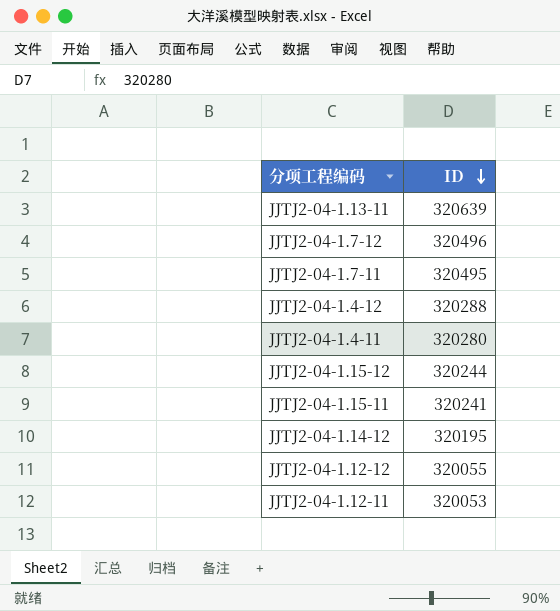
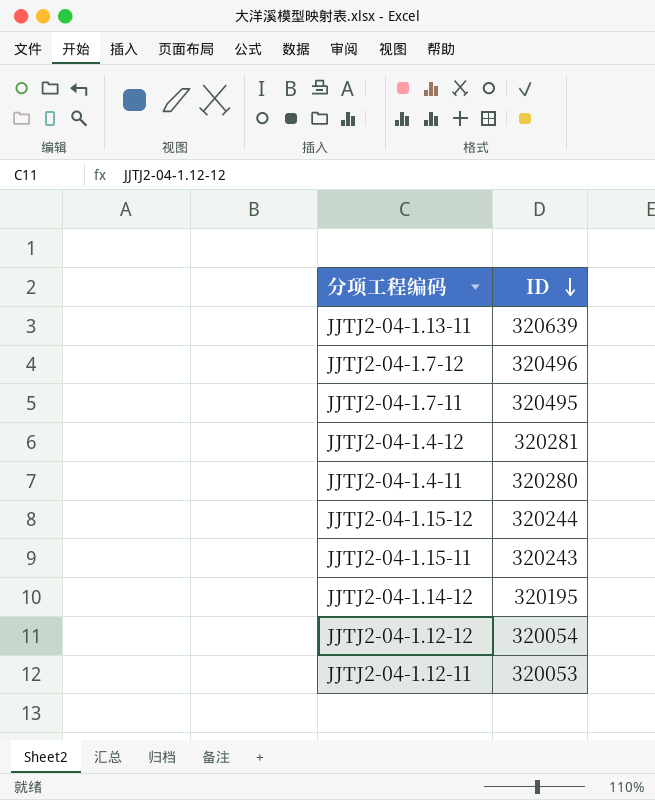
JJTJ2-04-1.4-12 | ID: 320288 -> 320281
JJTJ2-04-1.15-11 | ID: 320241 -> 320243
JJTJ2-04-1.12-12 | ID: 320055 -> 320054

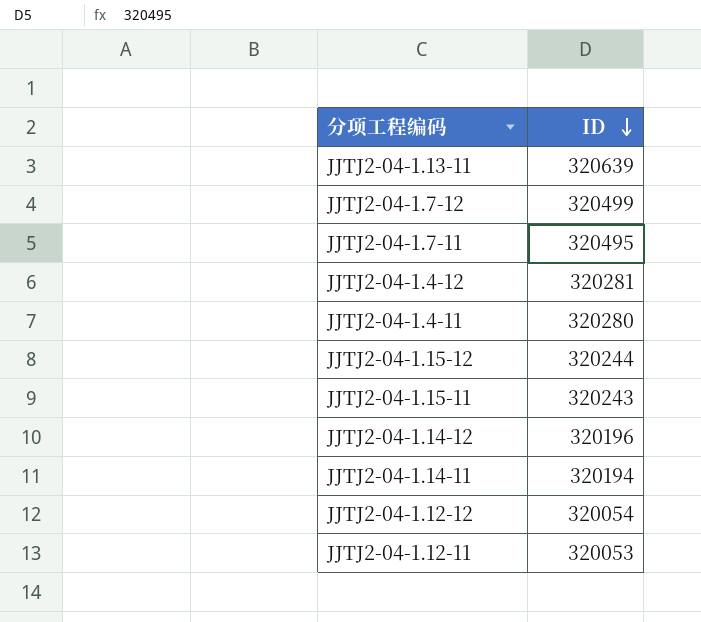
JJTJ2-04-1.7-12 | ID: 320496 -> 320499
JJTJ2-04-1.14-12 | ID: 320195 -> 320196
row JJTJ2-04-1.14-11: none -> 320194

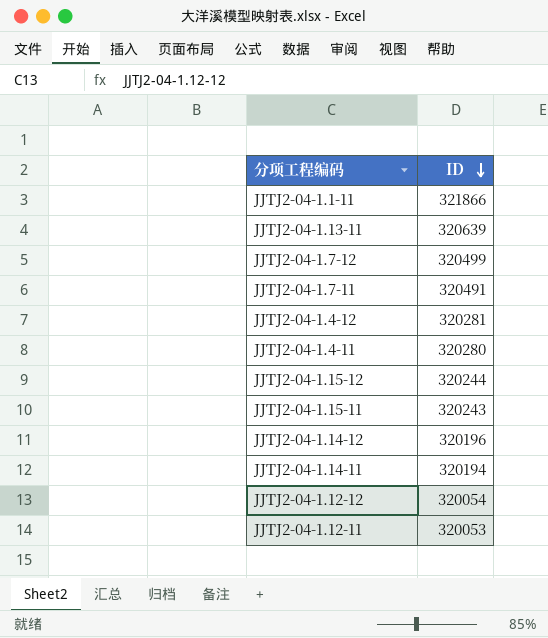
row JJTJ2-04-1.1-11: none -> 321866
JJTJ2-04-1.7-11 | ID: 320495 -> 320491

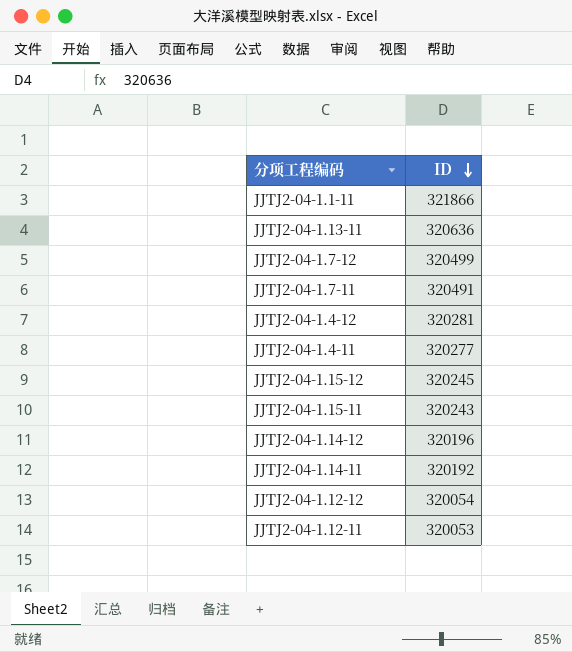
JJTJ2-04-1.13-11 | ID: 320639 -> 320636
JJTJ2-04-1.4-11 | ID: 320280 -> 320277
JJTJ2-04-1.15-12 | ID: 320244 -> 320245
JJTJ2-04-1.14-11 | ID: 320194 -> 320192

